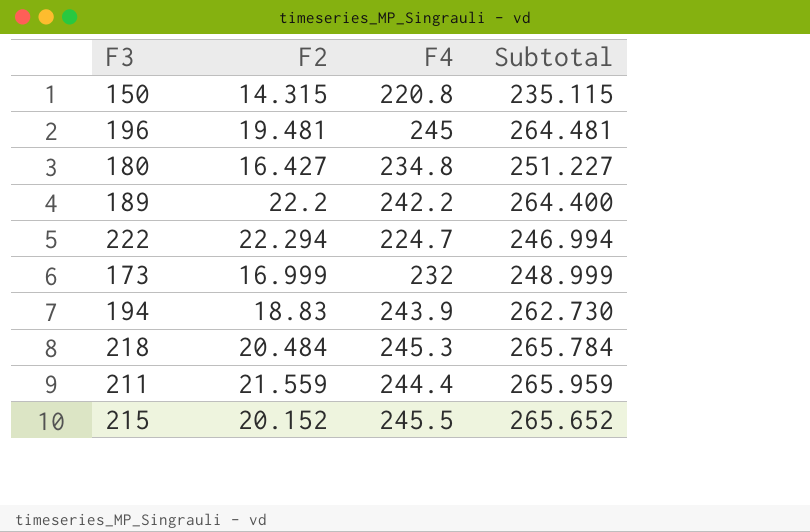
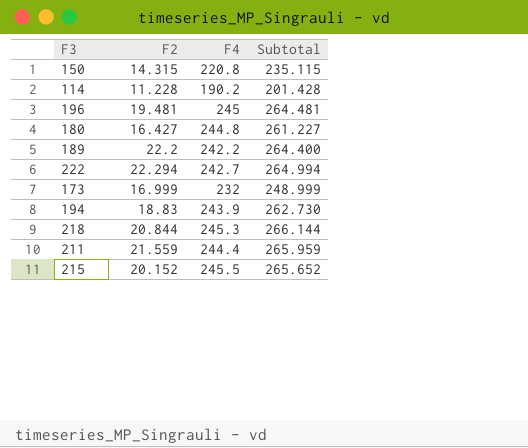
row 114: none -> 11.228 | 190.2 | 201.428
180 | F4: 234.8 -> 244.8
180 | Subtotal: 251.227 -> 261.227
222 | F4: 224.7 -> 242.7
222 | Subtotal: 246.994 -> 264.994
218 | F2: 20.484 -> 20.844
218 | Subtotal: 265.784 -> 266.144

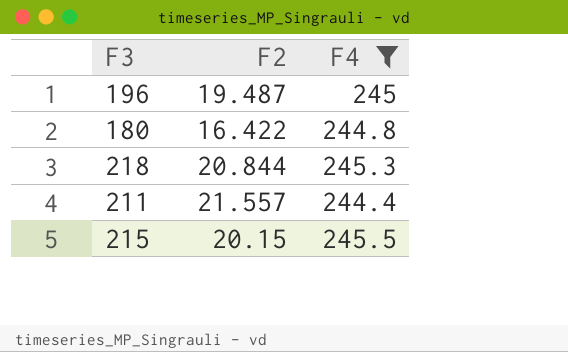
filter: none -> F4 >= 244.4
column Subtotal | formula: [F2] + [F4] -> none
196 | F2: 19.481 -> 19.487
180 | F2: 16.427 -> 16.422
211 | F2: 21.559 -> 21.557
215 | F2: 20.152 -> 20.15

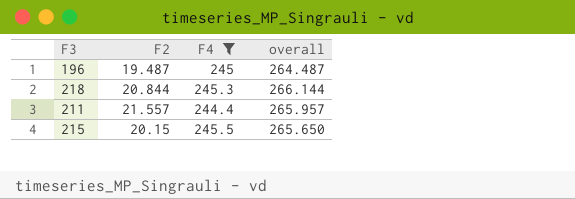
column overall | formula: none -> [F2] + [F4]
row 180: 16.422 | 244.8 -> none

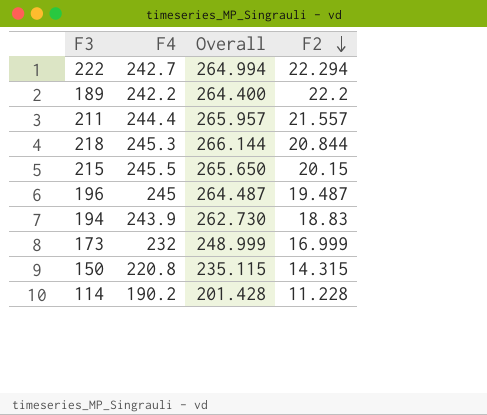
filter: F4 >= 244.4 -> none
row order: none -> F2 descending
column name: overall -> Overall
column F2 | position: 2 -> 4

